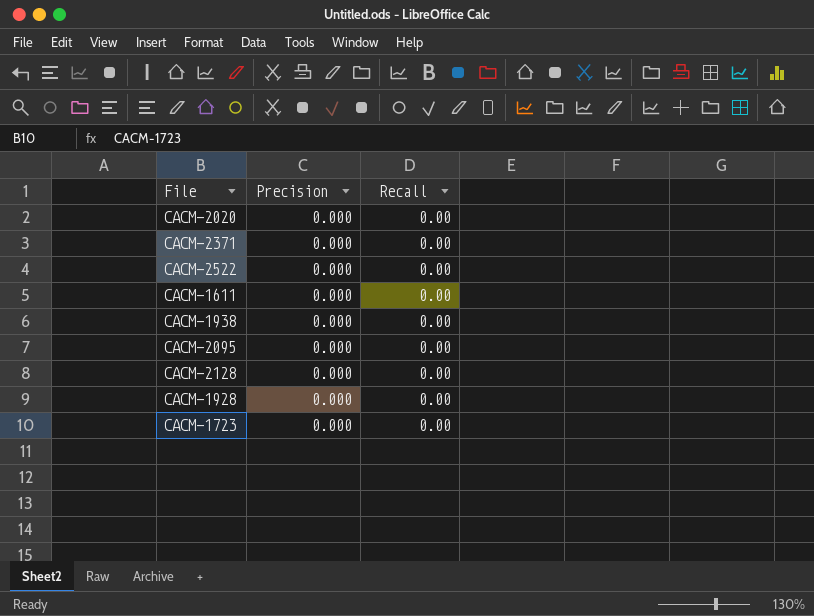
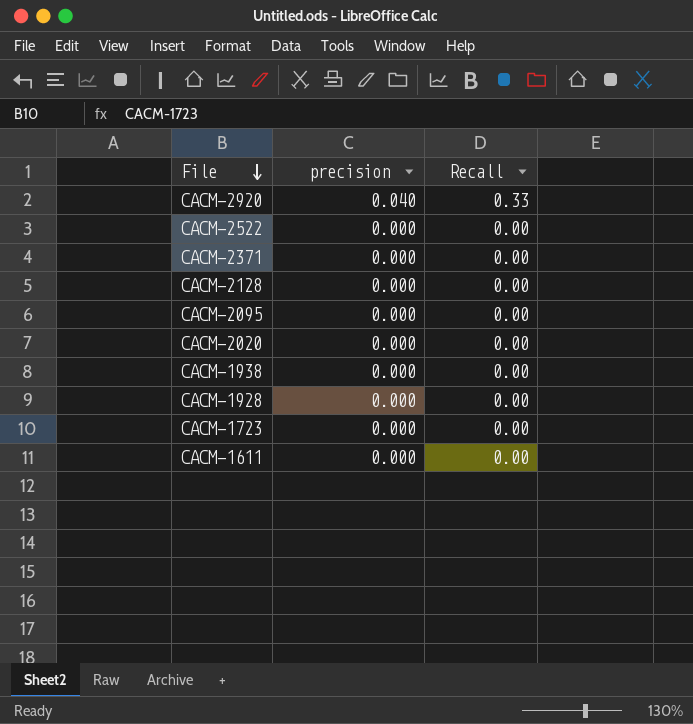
row order: none -> File descending
column name: Precision -> precision
row CACM-2920: none -> 0.040 | 0.33

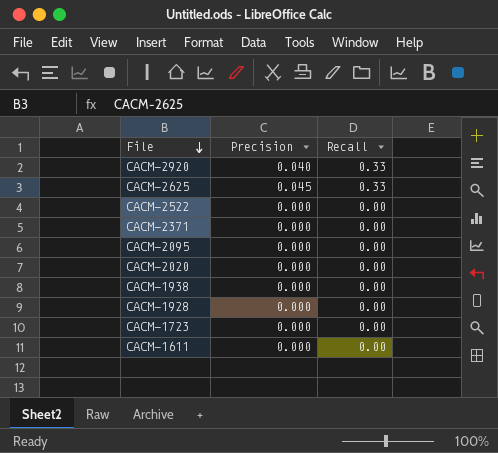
column name: precision -> Precision
row CACM-2128: 0.000 | 0.00 -> none
row CACM-2625: none -> 0.045 | 0.33

